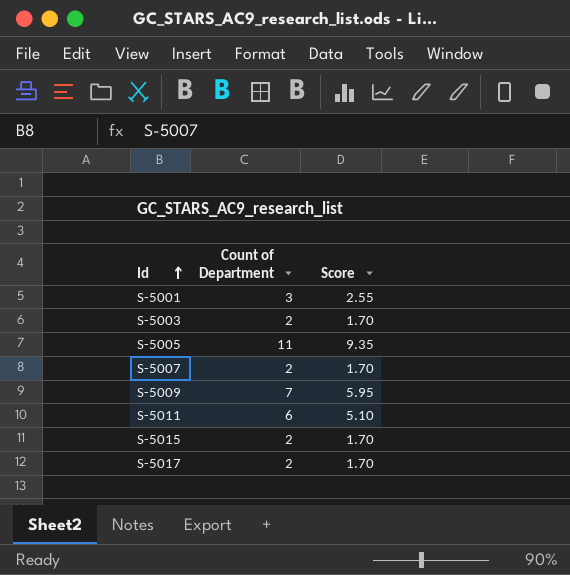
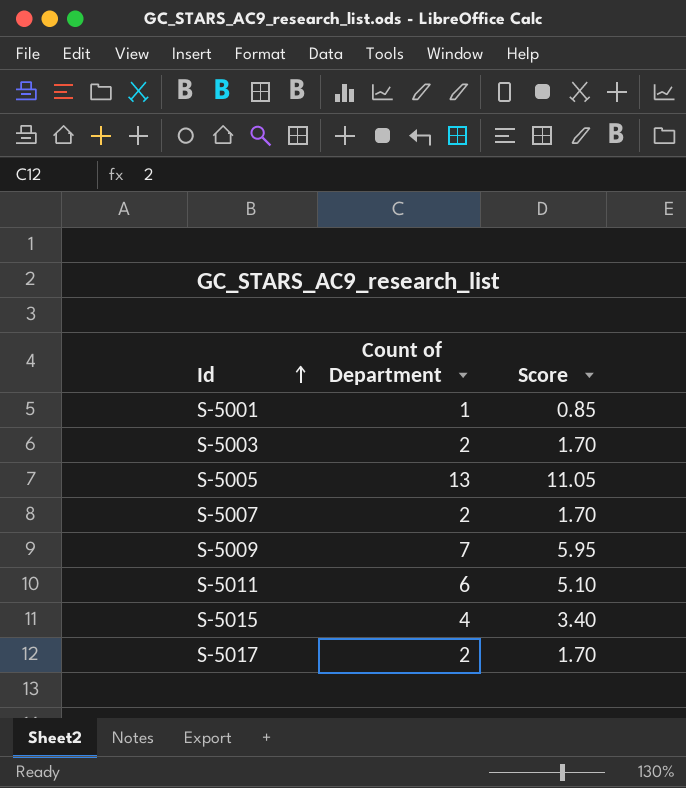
S-5001 | Count of Department: 3 -> 1
S-5001 | Score: 2.55 -> 0.85
S-5005 | Count of Department: 11 -> 13
S-5005 | Score: 9.35 -> 11.05
S-5015 | Count of Department: 2 -> 4
S-5015 | Score: 1.70 -> 3.40

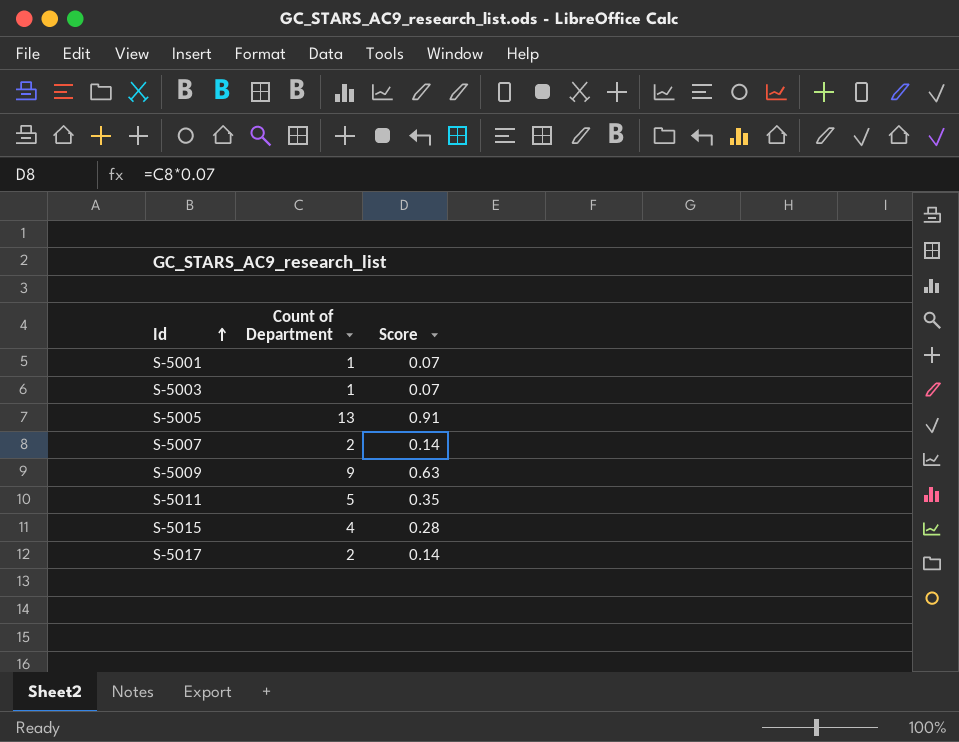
column Score | formula: [Count of Department] * 0.85 -> [Count of Department] * 0.07
S-5003 | Count of Department: 2 -> 1
S-5009 | Count of Department: 7 -> 9
S-5011 | Count of Department: 6 -> 5

